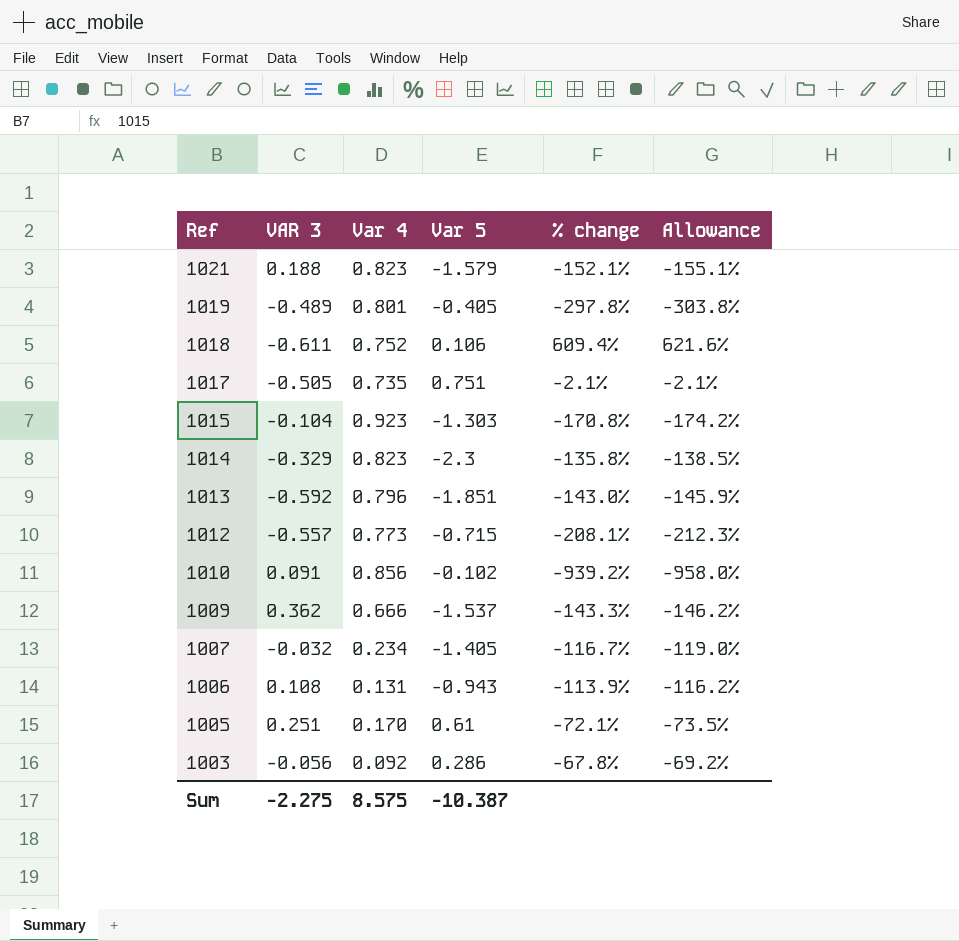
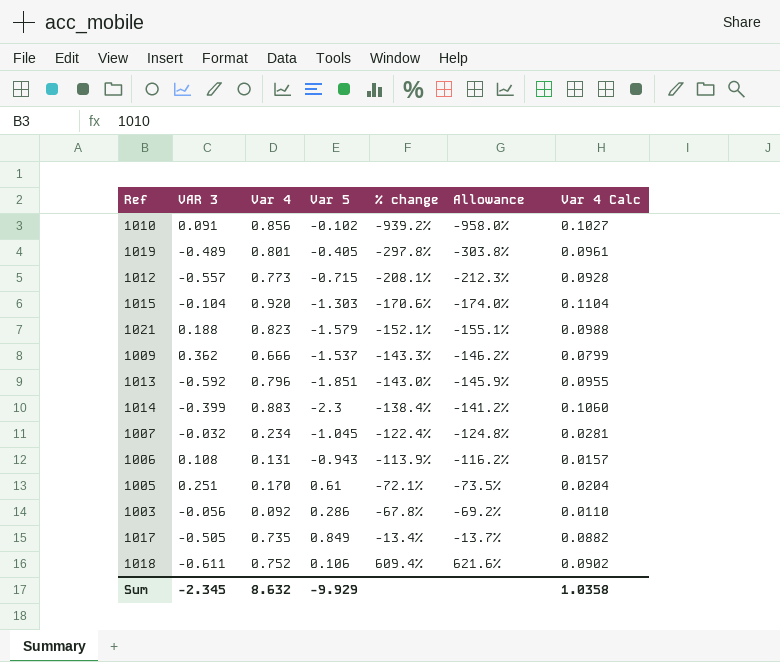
row order: Ref descending -> % change ascending
column Var 4 Calc | formula: none -> [Var 4] * 0.12
1015 | Var 4: 0.923 -> 0.920
1015 | % change: -170.8% -> -170.6%
1015 | Allowance: -174.2% -> -174.0%
1014 | VAR 3: -0.329 -> -0.399
1014 | Var 4: 0.823 -> 0.883
1014 | % change: -135.8% -> -138.4%
1014 | Allowance: -138.5% -> -141.2%
1007 | Var 5: -1.405 -> -1.045
1007 | % change: -116.7% -> -122.4%
1007 | Allowance: -119.0% -> -124.8%
1017 | Var 5: 0.751 -> 0.849
1017 | % change: -2.1% -> -13.4%
1017 | Allowance: -2.1% -> -13.7%
Sum | VAR 3: -2.275 -> -2.345
Sum | Var 4: 8.575 -> 8.632
Sum | Var 5: -10.387 -> -9.929

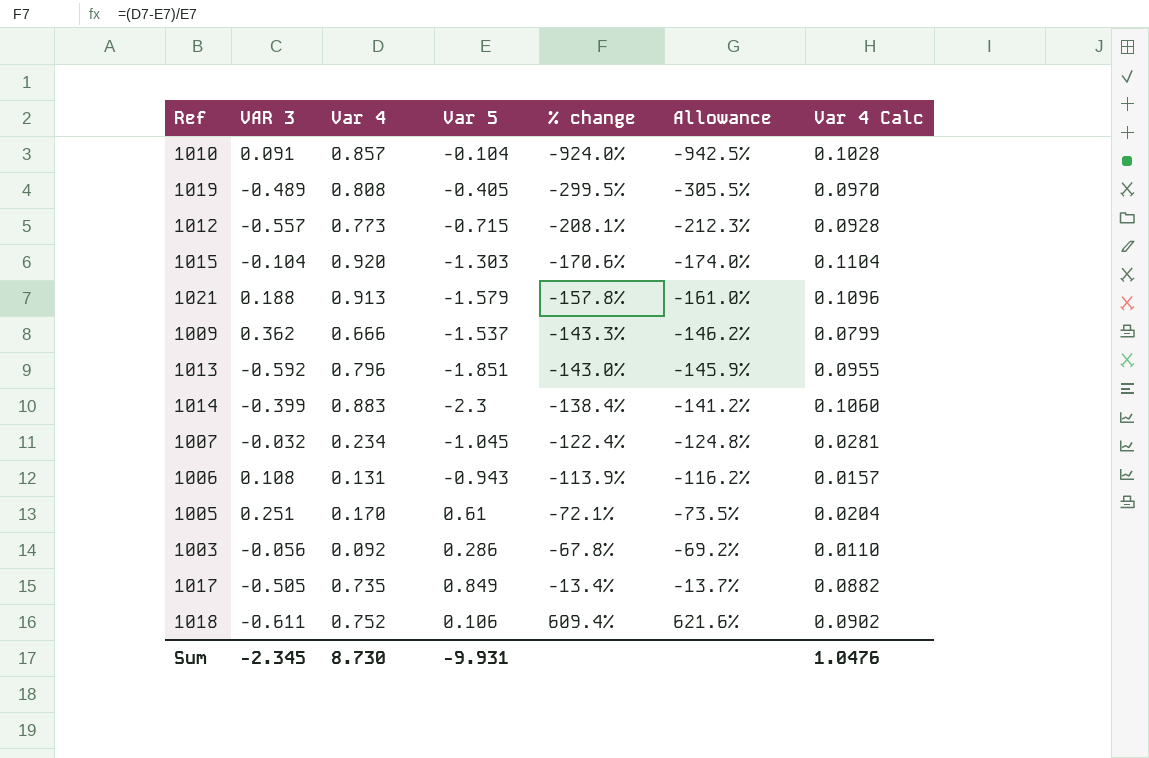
1010 | Var 4: 0.856 -> 0.857
1010 | Var 5: -0.102 -> -0.104
1010 | % change: -939.2% -> -924.0%
1010 | Allowance: -958.0% -> -942.5%
1010 | Var 4 Calc: 0.1027 -> 0.1028
1019 | Var 4: 0.801 -> 0.808
1019 | % change: -297.8% -> -299.5%
1019 | Allowance: -303.8% -> -305.5%
1019 | Var 4 Calc: 0.0961 -> 0.0970
1021 | Var 4: 0.823 -> 0.913
1021 | % change: -152.1% -> -157.8%
1021 | Allowance: -155.1% -> -161.0%
1021 | Var 4 Calc: 0.0988 -> 0.1096
Sum | Var 4: 8.632 -> 8.730
Sum | Var 5: -9.929 -> -9.931
Sum | Var 4 Calc: 1.0358 -> 1.0476

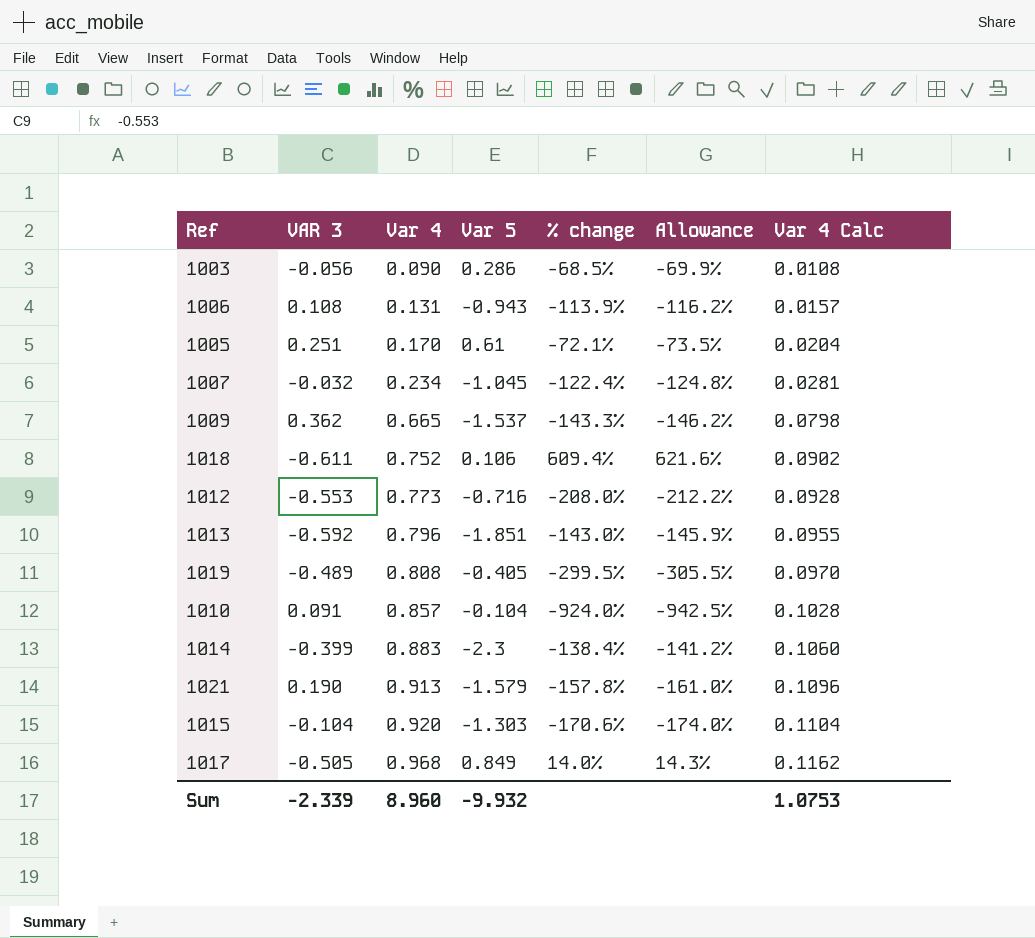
row order: % change ascending -> Var 4 ascending
1003 | Var 4: 0.092 -> 0.090
1003 | % change: -67.8% -> -68.5%
1003 | Allowance: -69.2% -> -69.9%
1003 | Var 4 Calc: 0.0110 -> 0.0108
1009 | Var 4: 0.666 -> 0.665
1009 | Var 4 Calc: 0.0799 -> 0.0798
1012 | VAR 3: -0.557 -> -0.553
1012 | Var 5: -0.715 -> -0.716
1012 | % change: -208.1% -> -208.0%
1012 | Allowance: -212.3% -> -212.2%
1021 | VAR 3: 0.188 -> 0.190
1017 | Var 4: 0.735 -> 0.968
1017 | % change: -13.4% -> 14.0%
1017 | Allowance: -13.7% -> 14.3%
1017 | Var 4 Calc: 0.0882 -> 0.1162
Sum | VAR 3: -2.345 -> -2.339
Sum | Var 4: 8.730 -> 8.960
Sum | Var 5: -9.931 -> -9.932
Sum | Var 4 Calc: 1.0476 -> 1.0753

